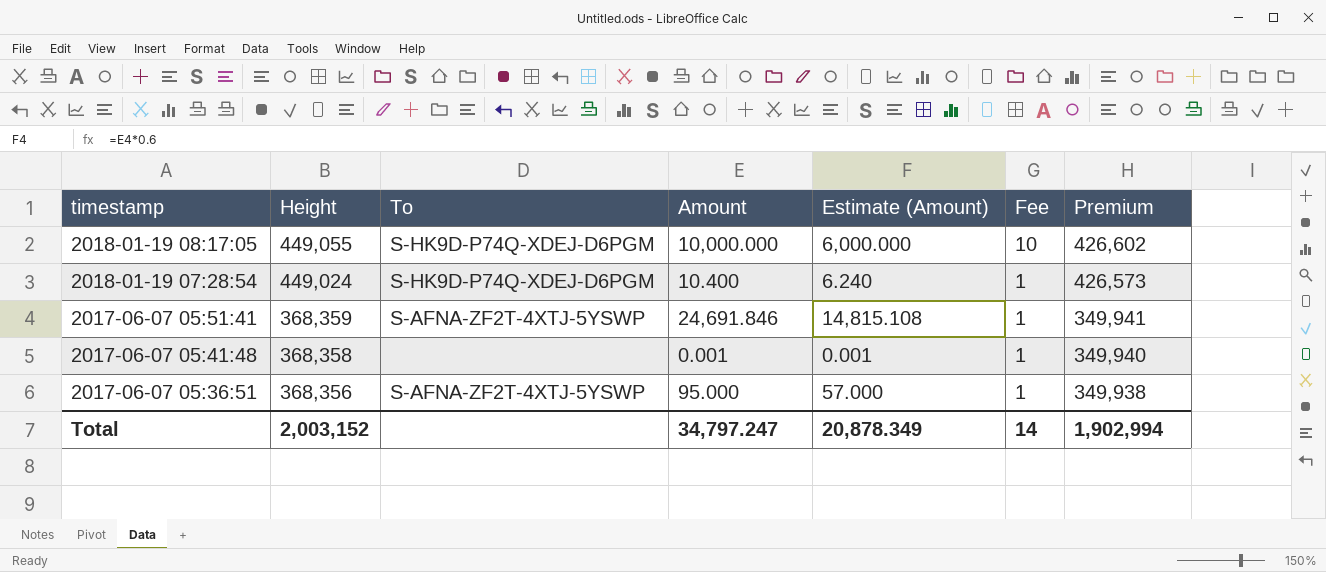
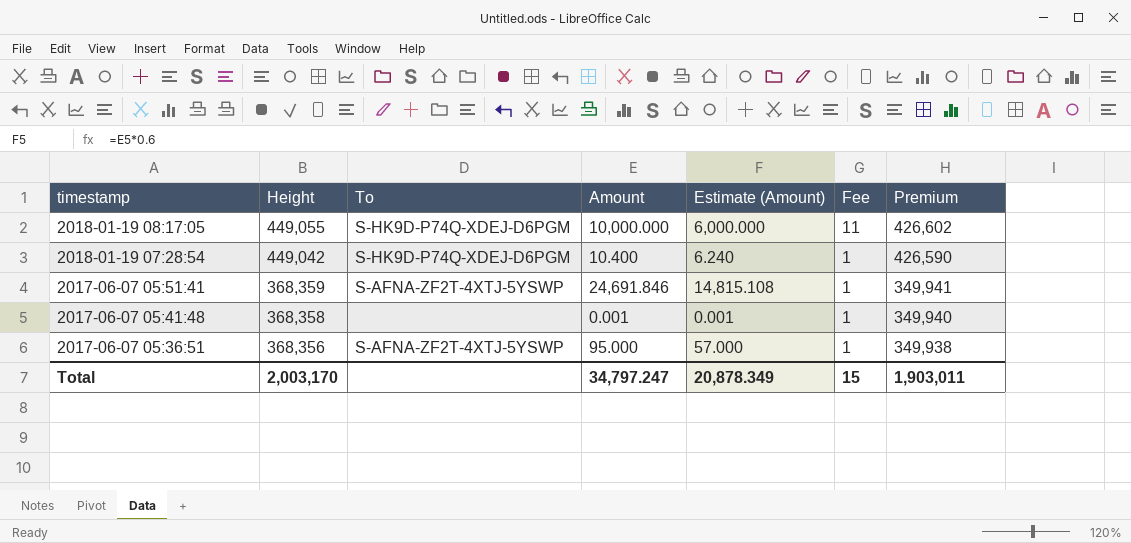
2018-01-19 08:17:05 | Fee: 10 -> 11
2018-01-19 07:28:54 | Height: 449,024 -> 449,042
2018-01-19 07:28:54 | Premium: 426,573 -> 426,590
Total | Height: 2,003,152 -> 2,003,170
Total | Fee: 14 -> 15
Total | Premium: 1,902,994 -> 1,903,011

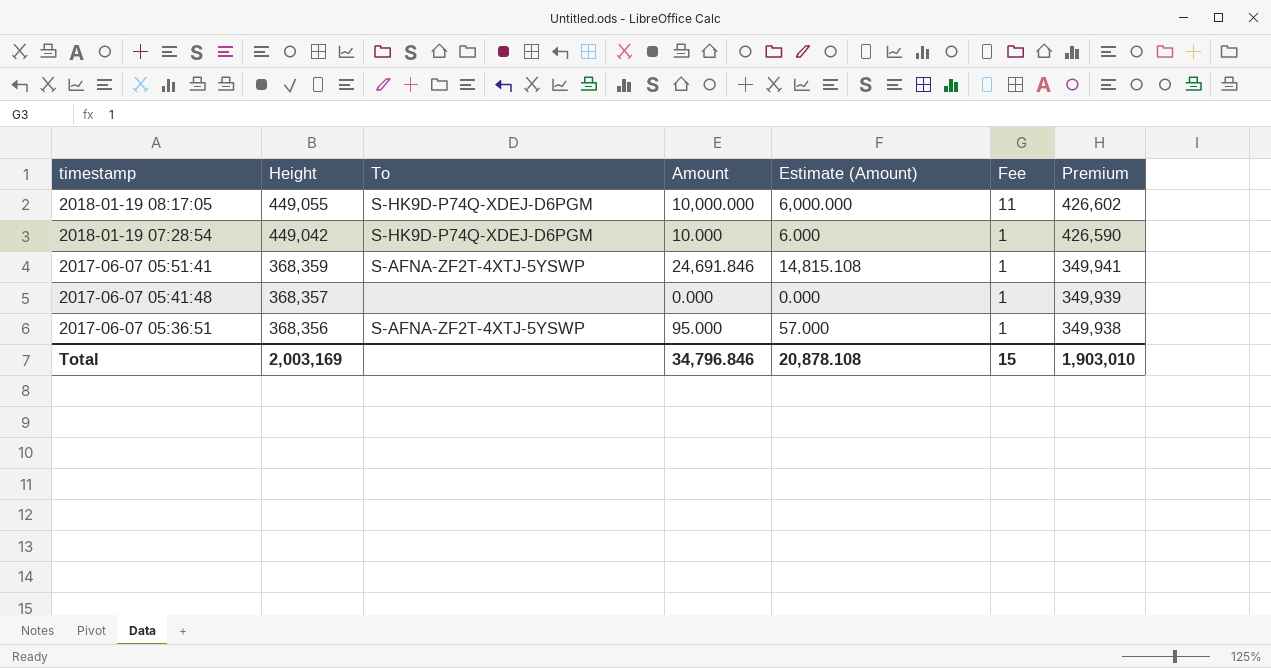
2018-01-19 07:28:54 | Amount: 10.400 -> 10.000
2018-01-19 07:28:54 | Estimate (Amount): 6.240 -> 6.000
2017-06-07 05:41:48 | Height: 368,358 -> 368,357
2017-06-07 05:41:48 | Amount: 0.001 -> 0.000
2017-06-07 05:41:48 | Estimate (Amount): 0.001 -> 0.000
2017-06-07 05:41:48 | Premium: 349,940 -> 349,939
Total | Height: 2,003,170 -> 2,003,169
Total | Amount: 34,797.247 -> 34,796.846
Total | Estimate (Amount): 20,878.349 -> 20,878.108
Total | Premium: 1,903,011 -> 1,903,010

